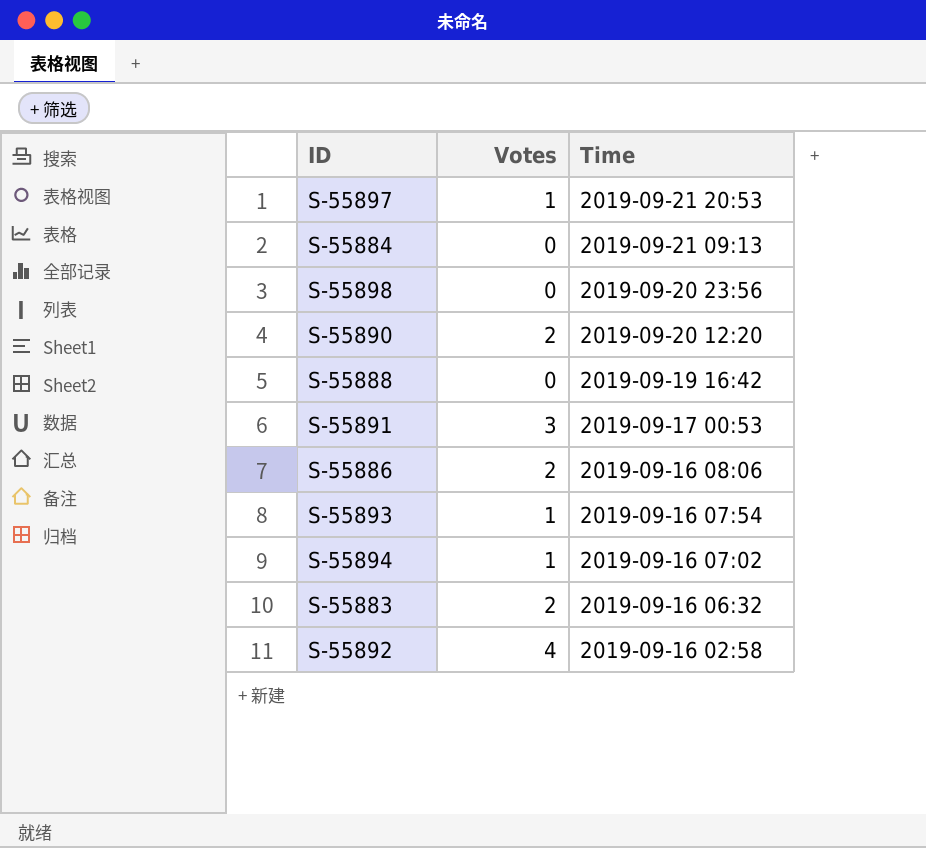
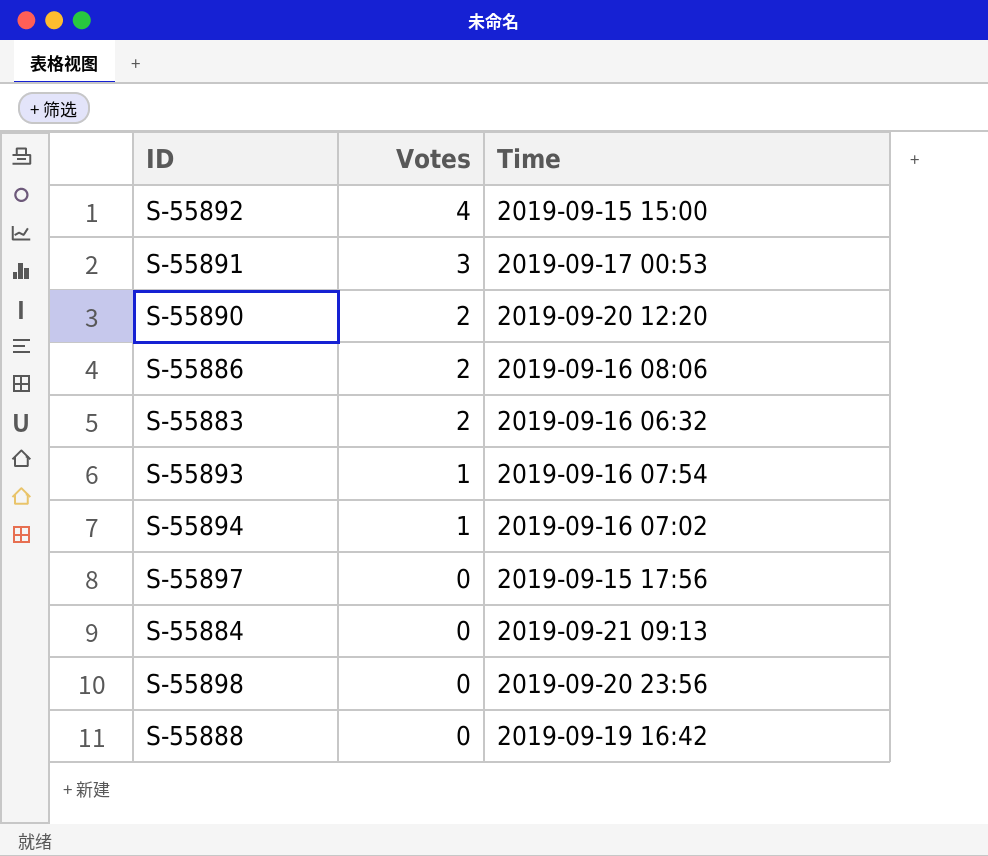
row order: Time descending -> Votes descending
S-55892 | Time: 2019-09-16 02:58 -> 2019-09-15 15:00
S-55897 | Votes: 1 -> 0
S-55897 | Time: 2019-09-21 20:53 -> 2019-09-15 17:56

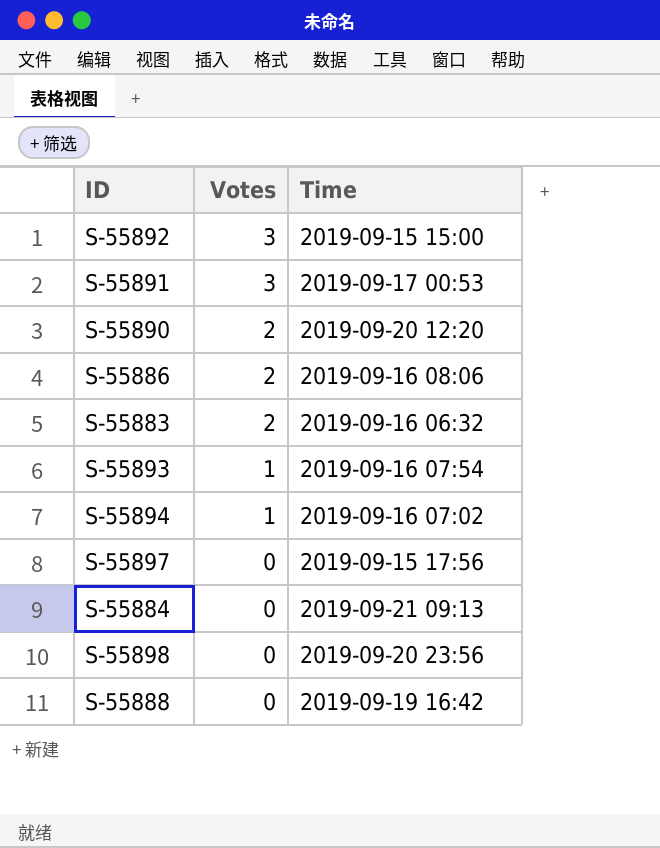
S-55892 | Votes: 4 -> 3

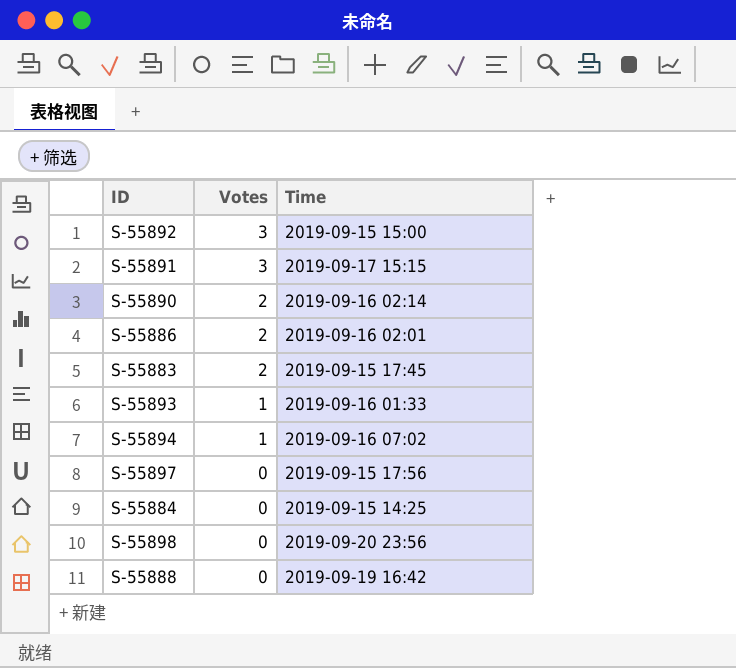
S-55891 | Time: 2019-09-17 00:53 -> 2019-09-17 15:15
S-55890 | Time: 2019-09-20 12:20 -> 2019-09-16 02:14
S-55886 | Time: 2019-09-16 08:06 -> 2019-09-16 02:01
S-55883 | Time: 2019-09-16 06:32 -> 2019-09-15 17:45
S-55893 | Time: 2019-09-16 07:54 -> 2019-09-16 01:33
S-55884 | Time: 2019-09-21 09:13 -> 2019-09-15 14:25

